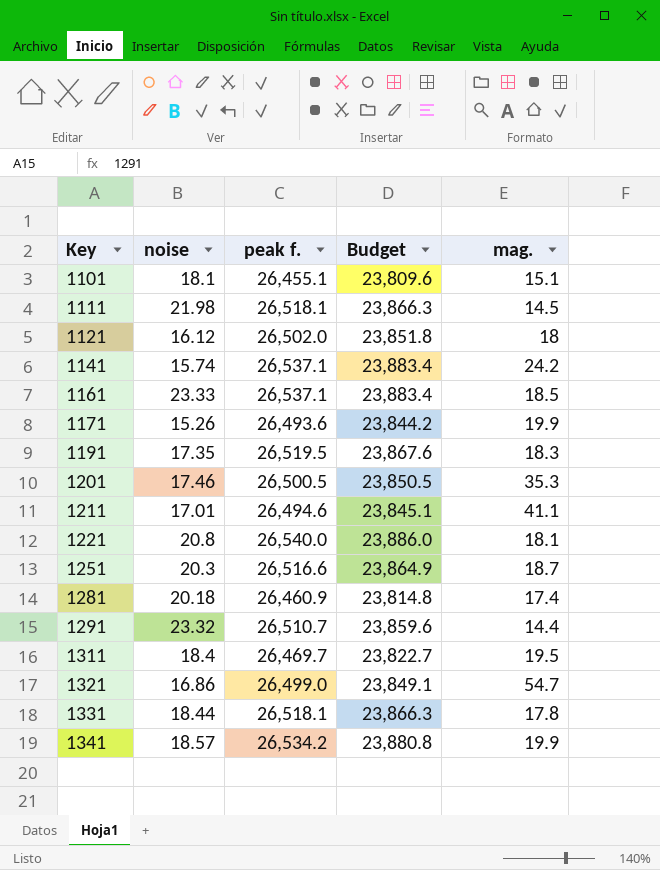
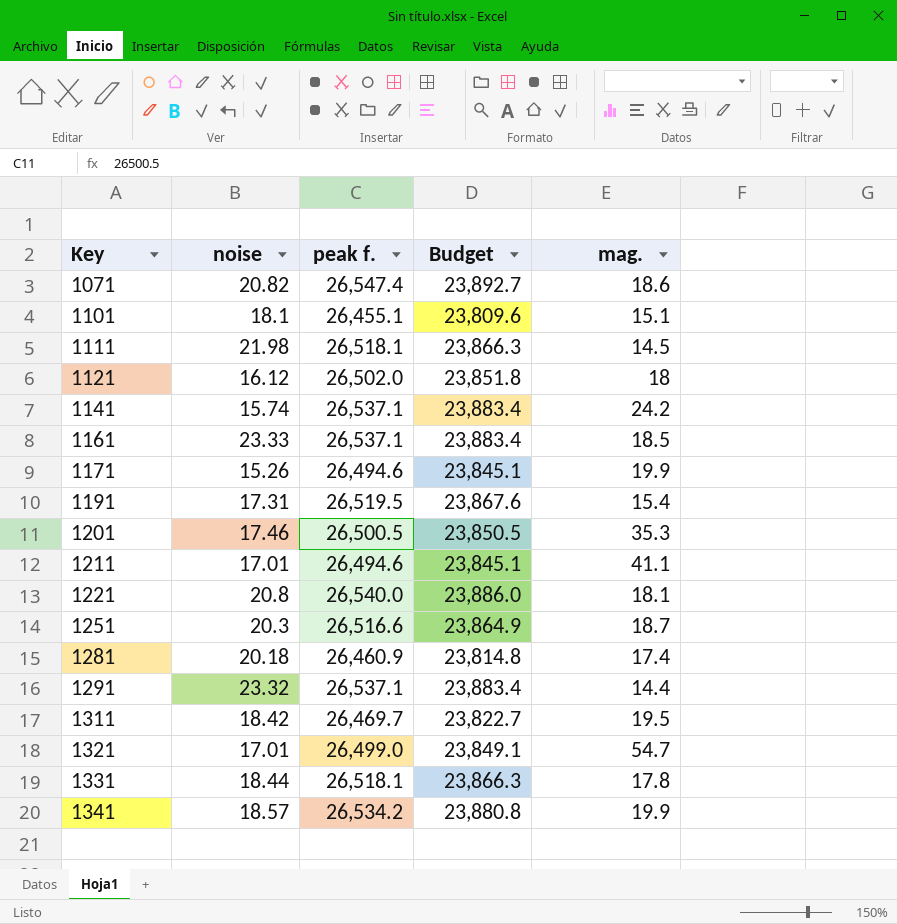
row 1071: none -> 20.82 | 26,547.4 | 23,892.7 | 18.6
1171 | peak f.: 26,493.6 -> 26,494.6
1171 | Budget: 23,844.2 -> 23,845.1
1191 | noise: 17.35 -> 17.31
1191 | mag.: 18.3 -> 15.4
1291 | peak f.: 26,510.7 -> 26,537.1
1291 | Budget: 23,859.6 -> 23,883.4
1311 | noise: 18.4 -> 18.42
1321 | noise: 16.86 -> 17.01

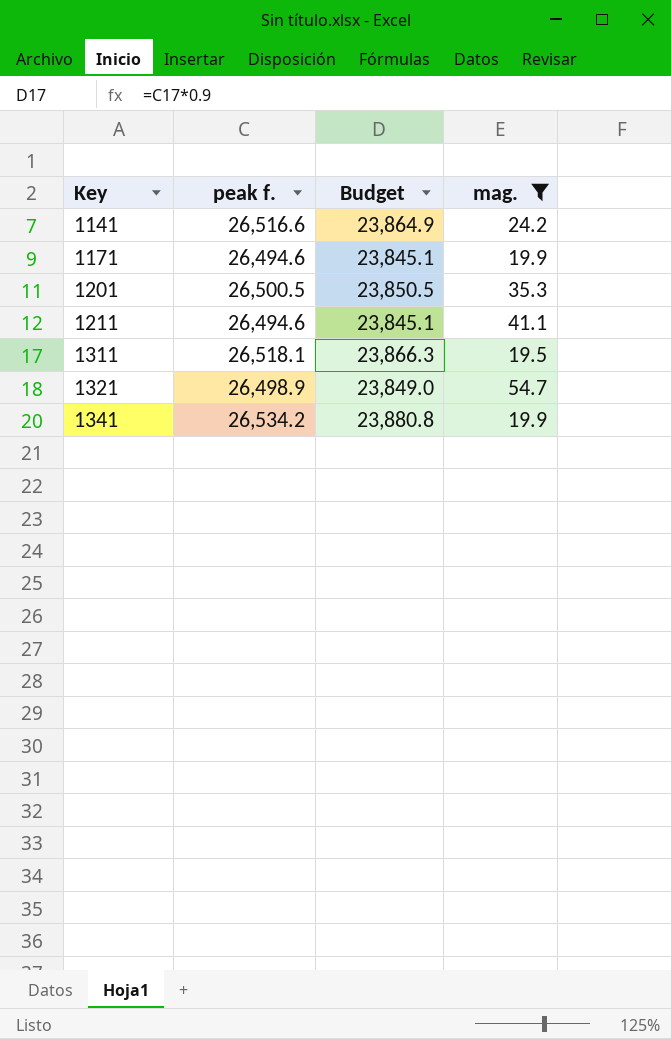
filter: none -> mag. >= 19.5
column noise | position: 2 -> none
1141 | peak f.: 26,537.1 -> 26,516.6
1141 | Budget: 23,883.4 -> 23,864.9
1311 | peak f.: 26,469.7 -> 26,518.1
1311 | Budget: 23,822.7 -> 23,866.3
1321 | peak f.: 26,499.0 -> 26,498.9
1321 | Budget: 23,849.1 -> 23,849.0

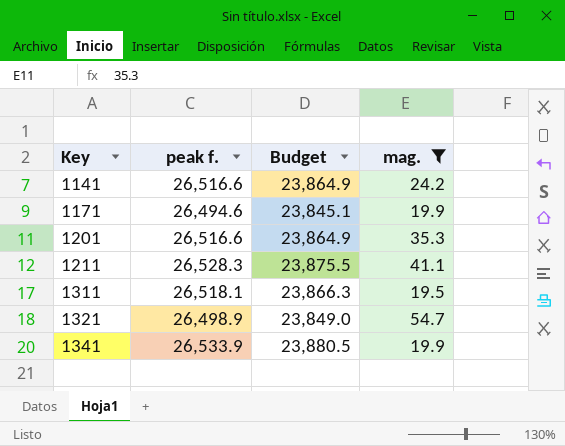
1201 | peak f.: 26,500.5 -> 26,516.6
1201 | Budget: 23,850.5 -> 23,864.9
1211 | peak f.: 26,494.6 -> 26,528.3
1211 | Budget: 23,845.1 -> 23,875.5
1341 | peak f.: 26,534.2 -> 26,533.9
1341 | Budget: 23,880.8 -> 23,880.5

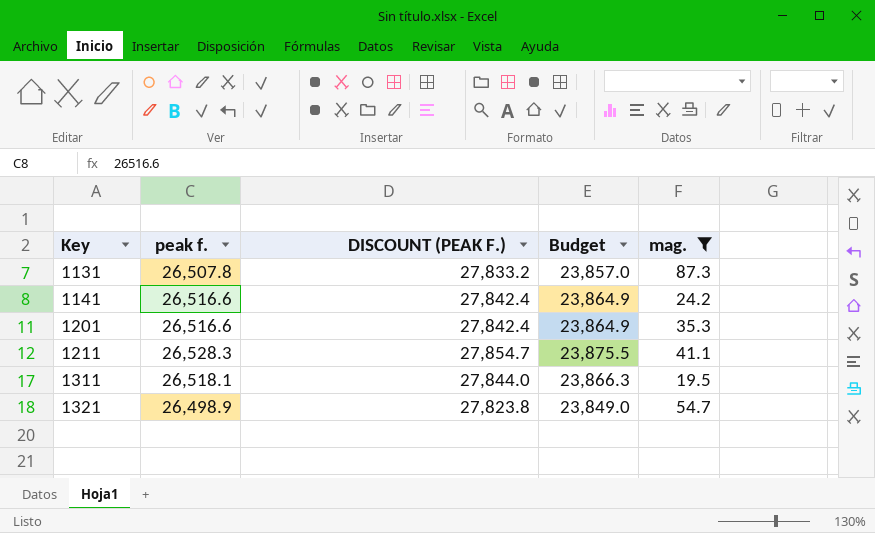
column DISCOUNT (PEAK F.) | formula: none -> [peak f.] * 1.05
row 1171: 26,494.6 | 23,845.1 | 19.9 -> none
row 1341: 26,533.9 | 23,880.5 | 19.9 -> none
row 1131: none -> 26,507.8 | 27,833.2 | 23,857.0 | 87.3

